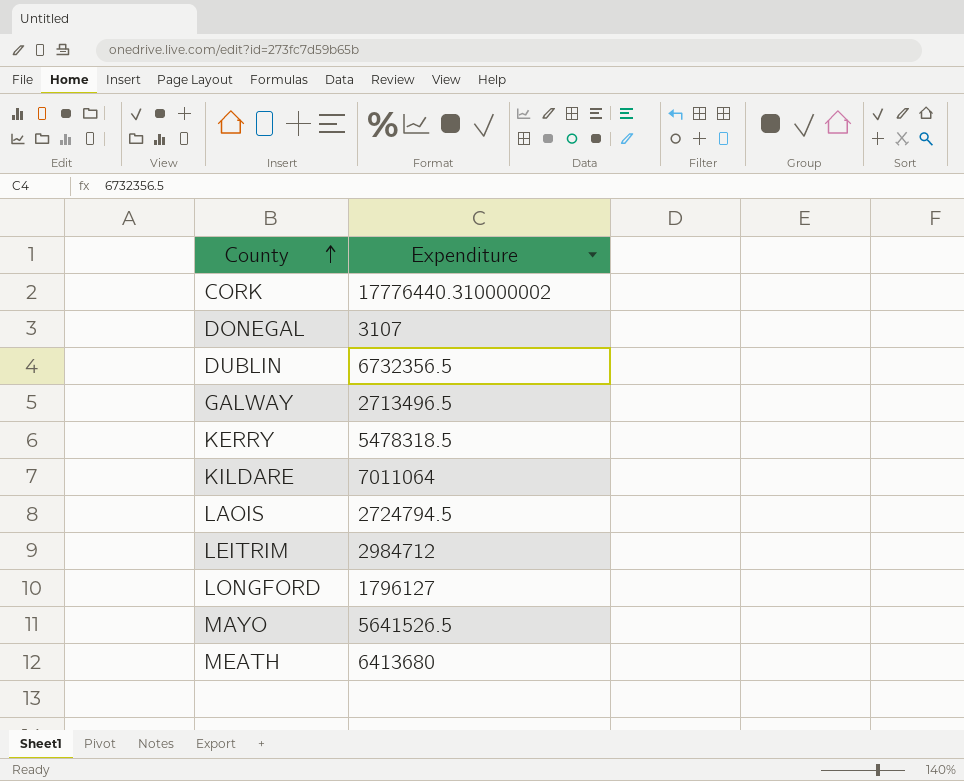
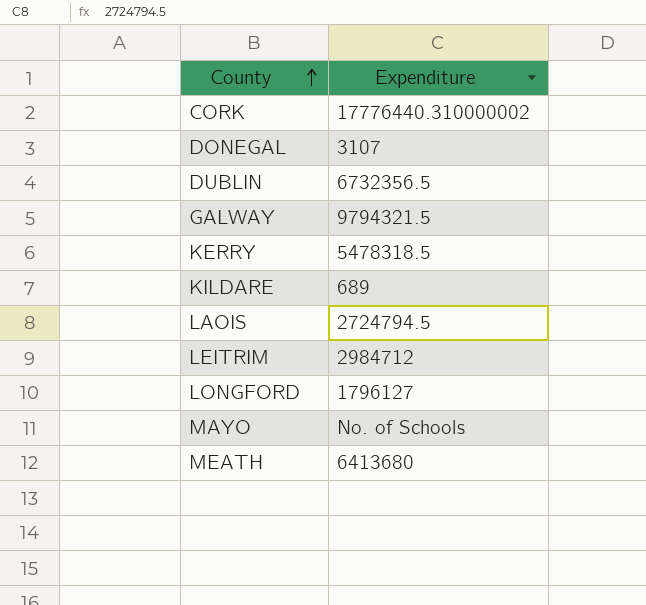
GALWAY | Expenditure: 2713496.5 -> 9794321.5
KILDARE | Expenditure: 7011064 -> 689
MAYO | Expenditure: 5641526.5 -> No. of Schools

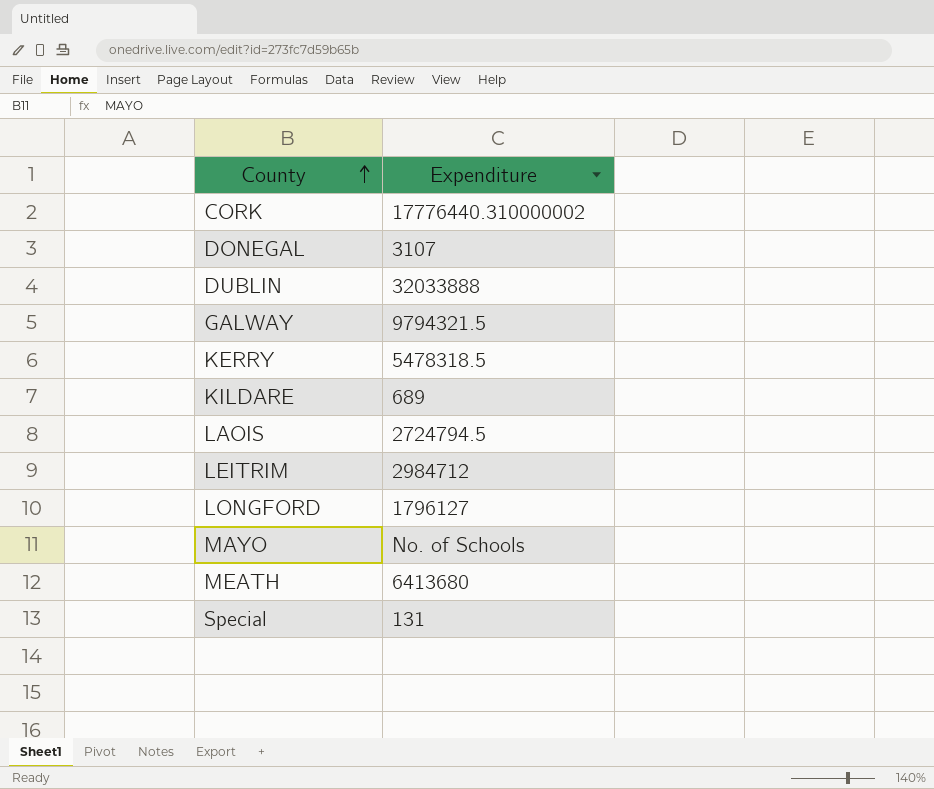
DUBLIN | Expenditure: 6732356.5 -> 32033888
row Special: none -> 131

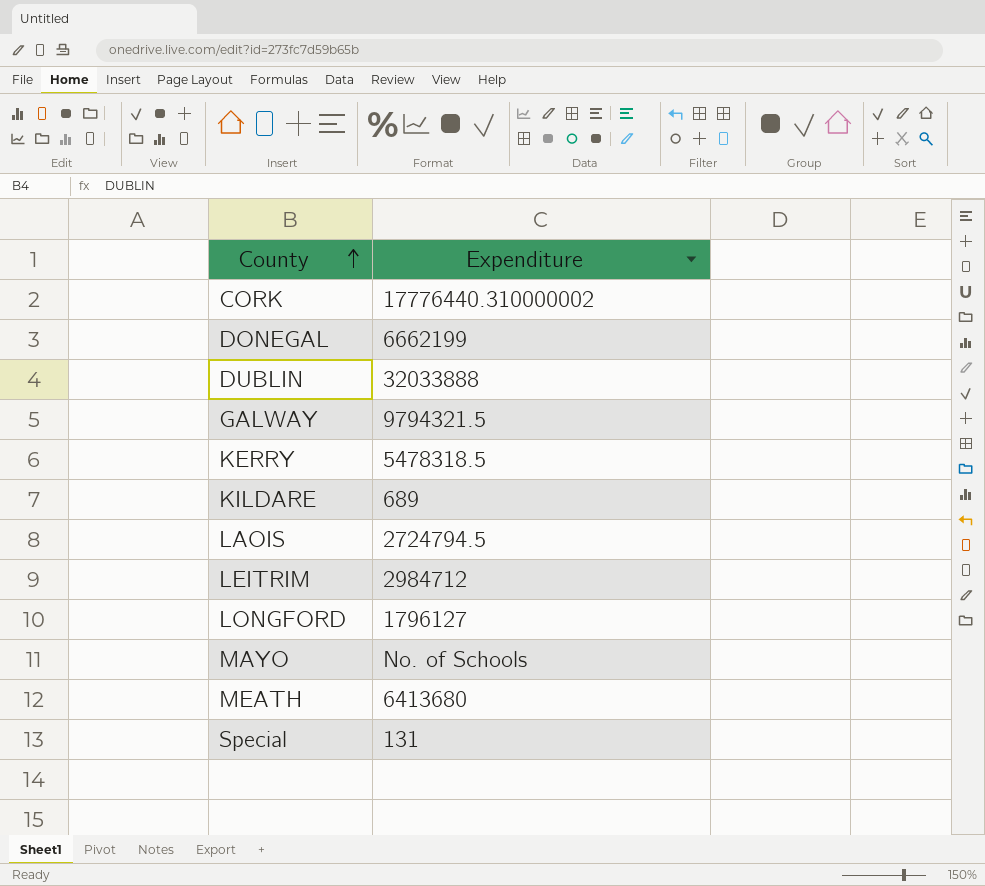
DONEGAL | Expenditure: 3107 -> 6662199

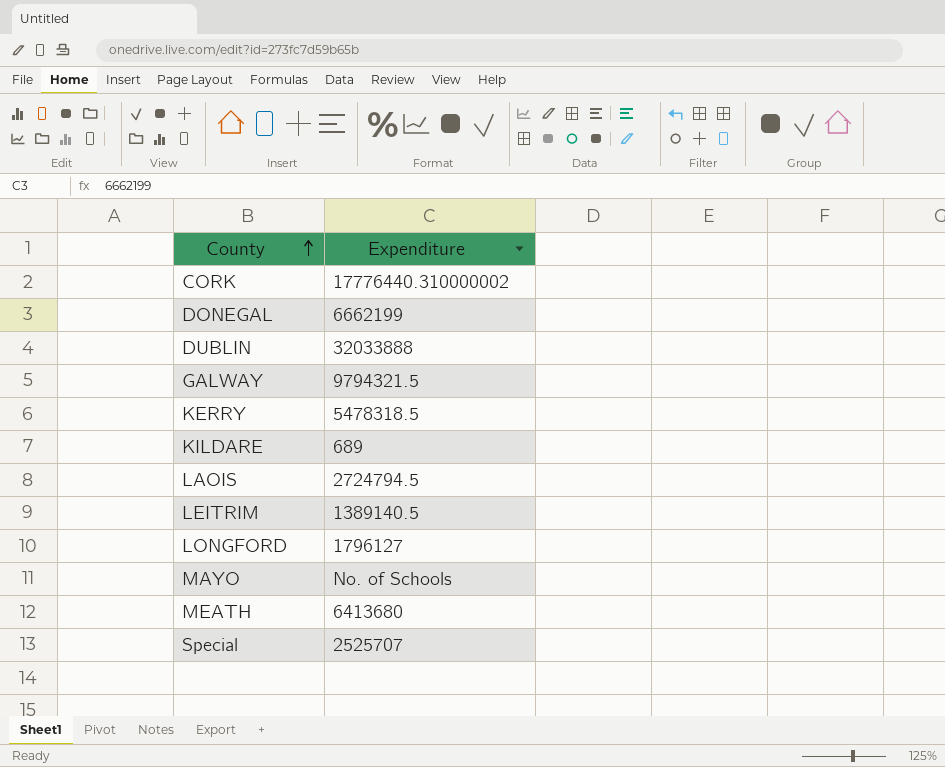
LEITRIM | Expenditure: 2984712 -> 1389140.5
Special | Expenditure: 131 -> 2525707

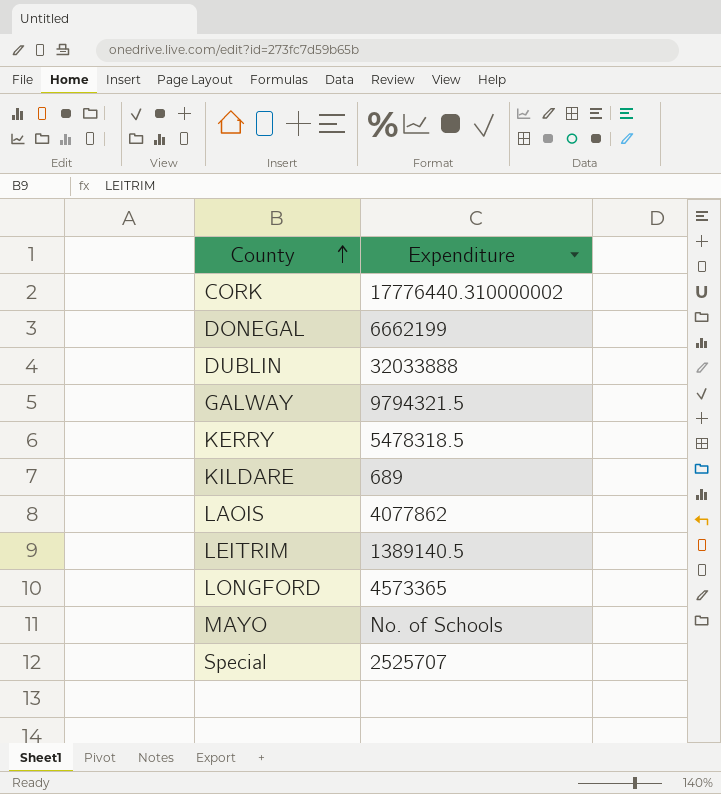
row MEATH: 6413680 -> none
LAOIS | Expenditure: 2724794.5 -> 4077862
LONGFORD | Expenditure: 1796127 -> 4573365

